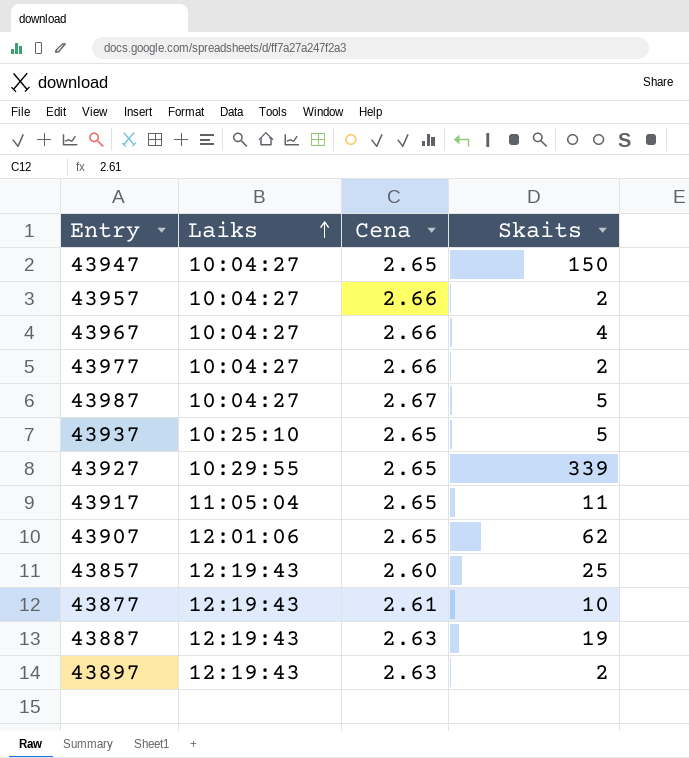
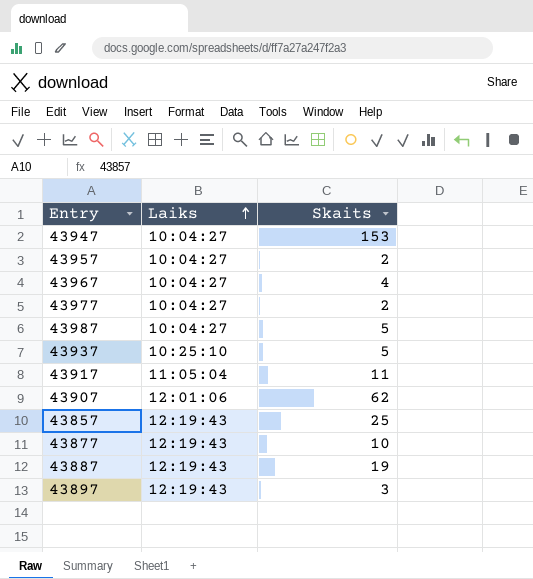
column Cena | position: 3 -> none
row 43927: 10:29:55 | 2.65 | 339 -> none
43947 | Skaits: 150 -> 153
43897 | Skaits: 2 -> 3

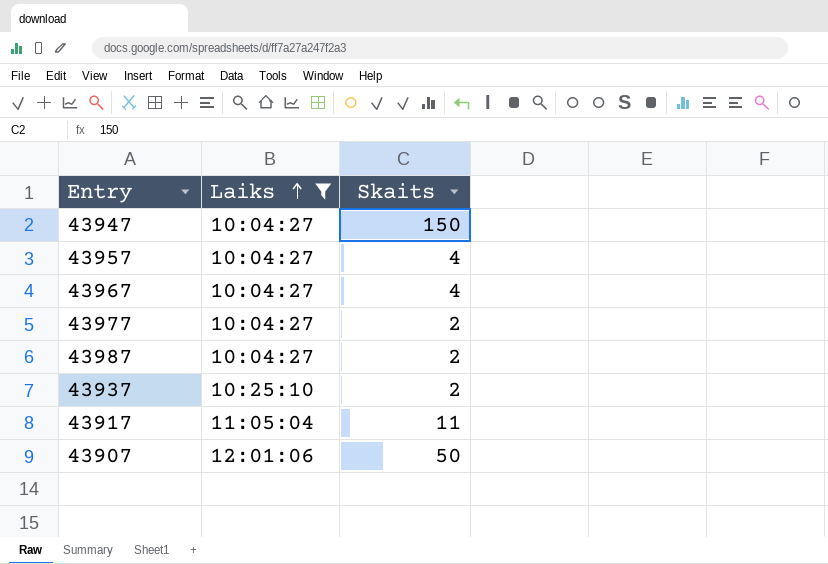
filter: none -> Laiks != 12:19:43
43947 | Skaits: 153 -> 150
43957 | Skaits: 2 -> 4
43987 | Skaits: 5 -> 2
43937 | Skaits: 5 -> 2
43907 | Skaits: 62 -> 50

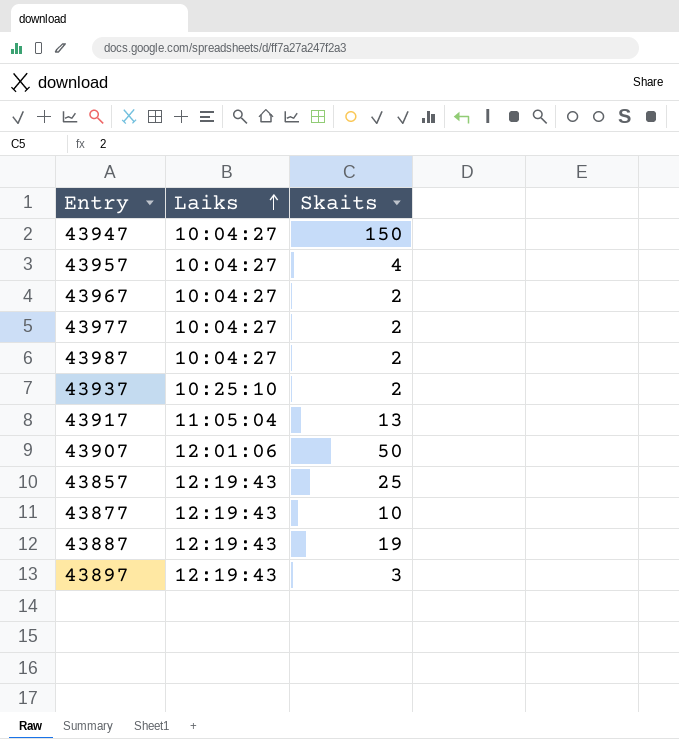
filter: Laiks != 12:19:43 -> none
43967 | Skaits: 4 -> 2
43917 | Skaits: 11 -> 13

